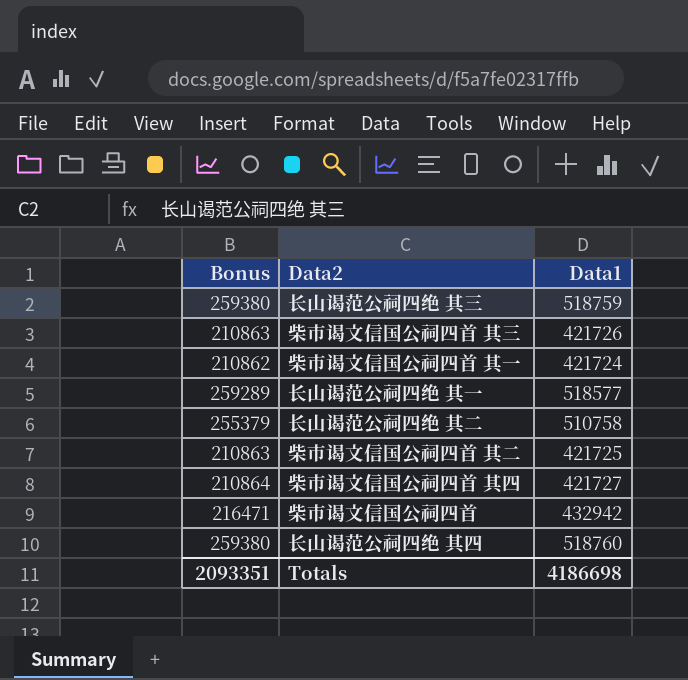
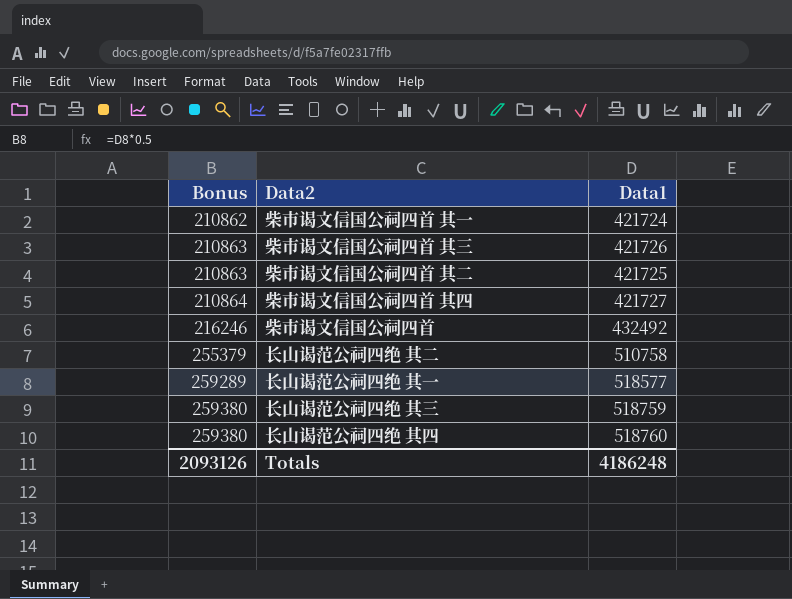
row order: none -> Bonus ascending
柴市谒文信国公祠四首 | Bonus: 216471 -> 216246
柴市谒文信国公祠四首 | Data1: 432942 -> 432492
Totals | Bonus: 2093351 -> 2093126
Totals | Data1: 4186698 -> 4186248

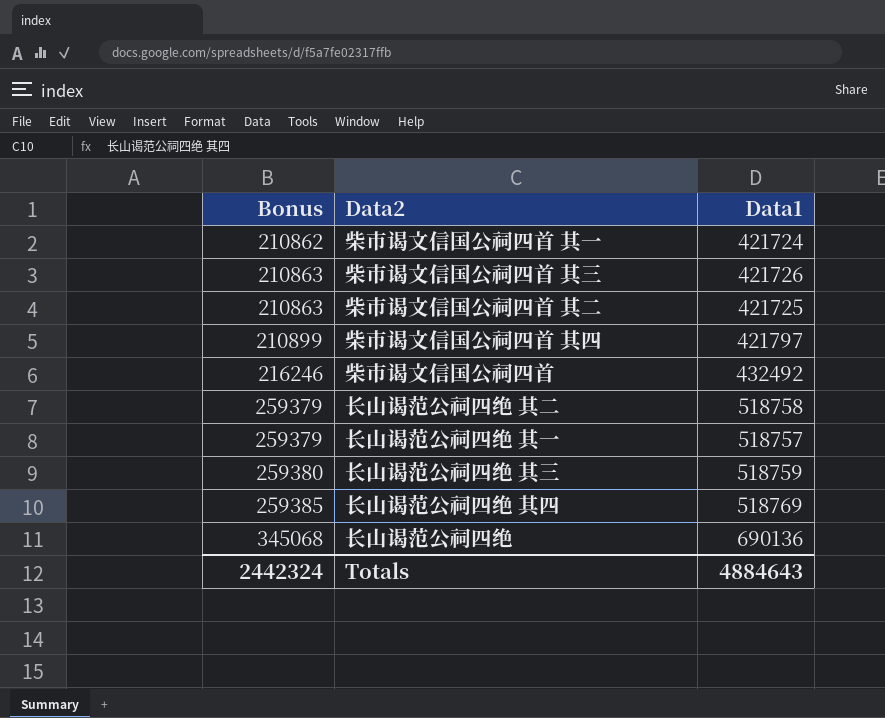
柴市谒文信国公祠四首 其四 | Bonus: 210864 -> 210899
柴市谒文信国公祠四首 其四 | Data1: 421727 -> 421797
长山谒范公祠四绝 其二 | Bonus: 255379 -> 259379
长山谒范公祠四绝 其二 | Data1: 510758 -> 518758
长山谒范公祠四绝 其一 | Bonus: 259289 -> 259379
长山谒范公祠四绝 其一 | Data1: 518577 -> 518757
长山谒范公祠四绝 其四 | Bonus: 259380 -> 259385
长山谒范公祠四绝 其四 | Data1: 518760 -> 518769
row 长山谒范公祠四绝: none -> 345068 | 690136
Totals | Bonus: 2093126 -> 2442324
Totals | Data1: 4186248 -> 4884643

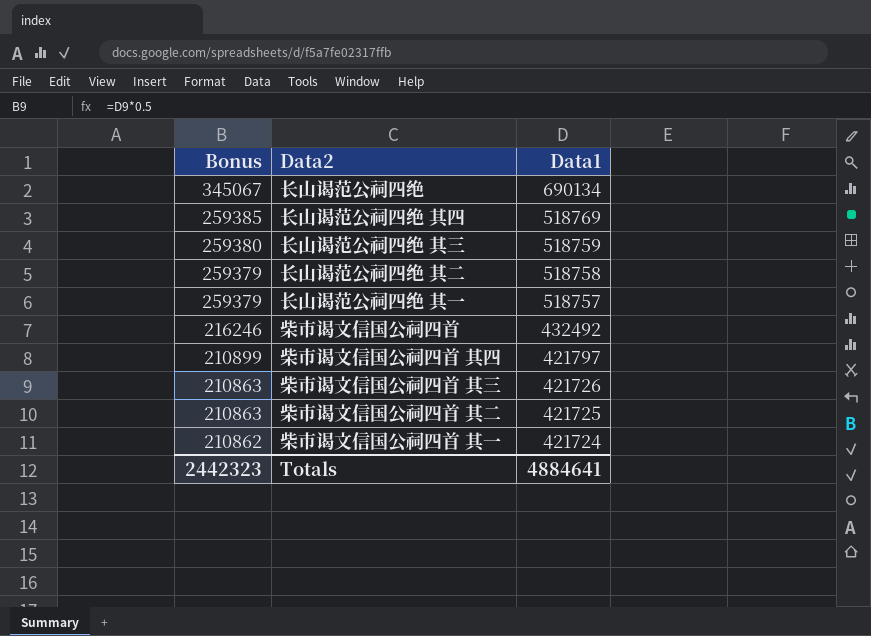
row order: Bonus ascending -> Bonus descending
长山谒范公祠四绝 | Bonus: 345068 -> 345067
长山谒范公祠四绝 | Data1: 690136 -> 690134
Totals | Bonus: 2442324 -> 2442323
Totals | Data1: 4884643 -> 4884641

